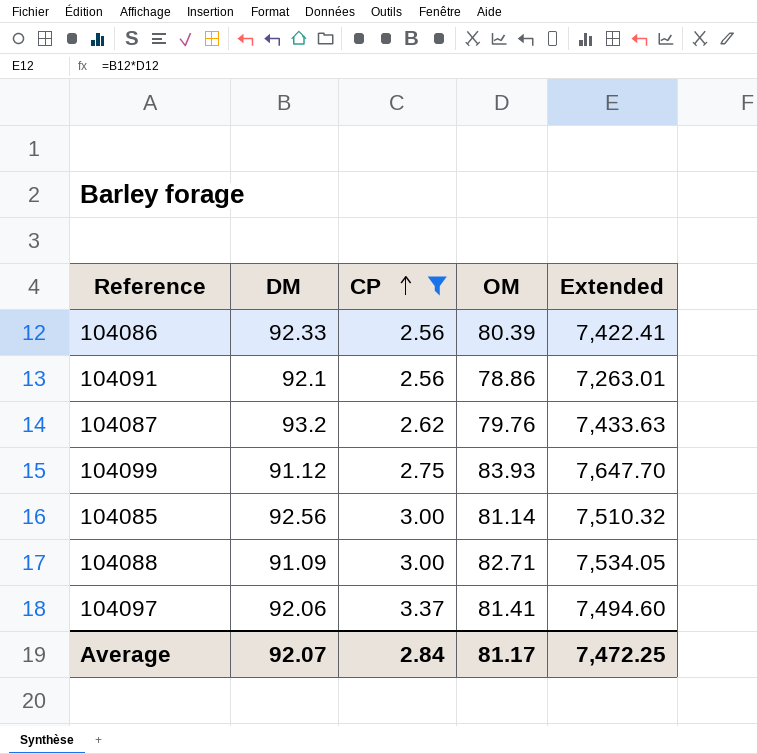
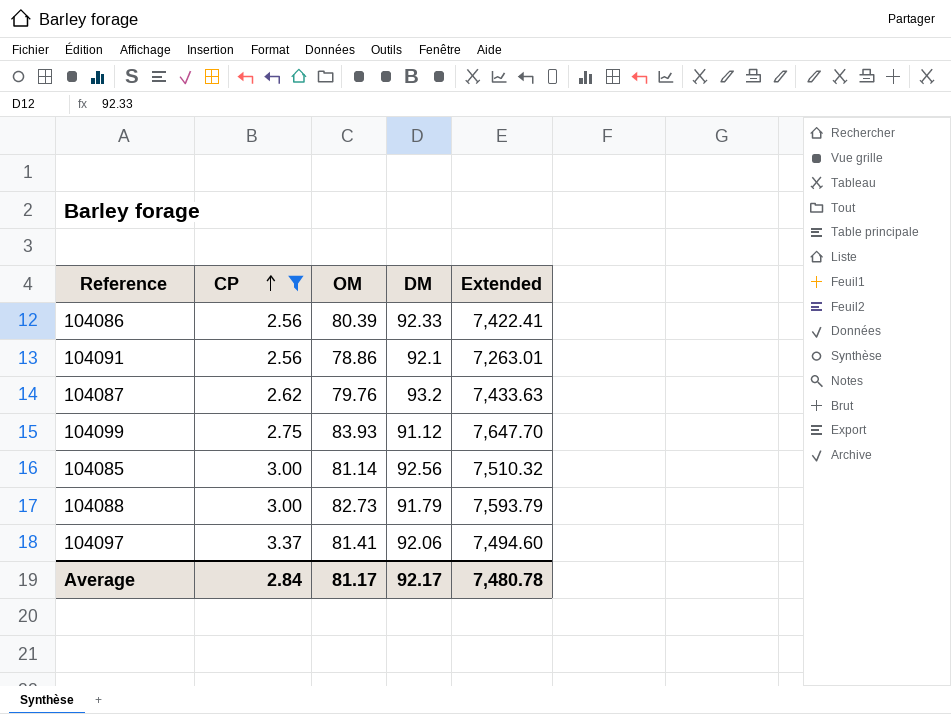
column DM | position: 2 -> 4
104088 | OM: 82.71 -> 82.73
104088 | DM: 91.09 -> 91.79
104088 | Extended: 7,534.05 -> 7,593.79
Average | DM: 92.07 -> 92.17
Average | Extended: 7,472.25 -> 7,480.78

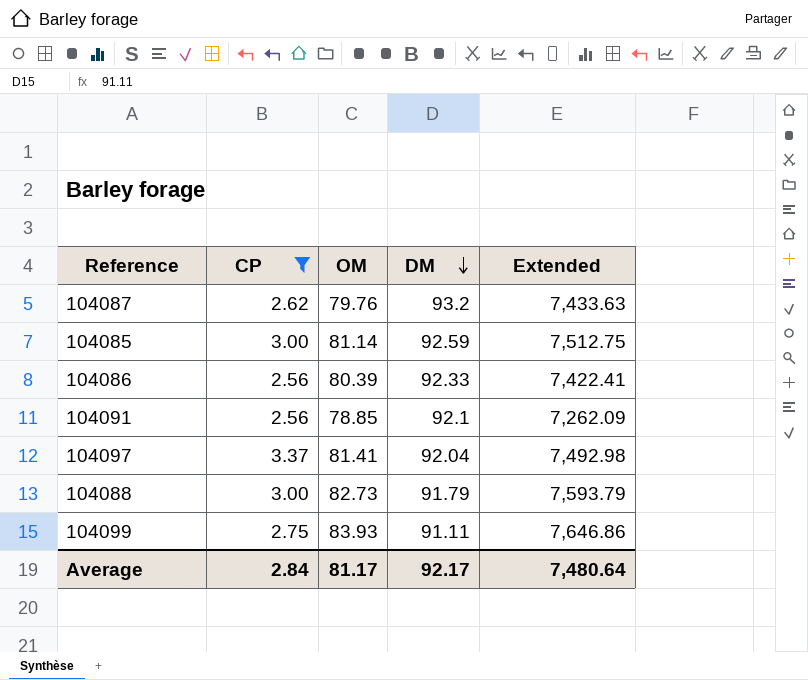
row order: CP ascending -> DM descending
104085 | DM: 92.56 -> 92.59
104085 | Extended: 7,510.32 -> 7,512.75
104091 | OM: 78.86 -> 78.85
104091 | Extended: 7,263.01 -> 7,262.09
104097 | DM: 92.06 -> 92.04
104097 | Extended: 7,494.60 -> 7,492.98
104099 | DM: 91.12 -> 91.11
104099 | Extended: 7,647.70 -> 7,646.86
Average | Extended: 7,480.78 -> 7,480.64

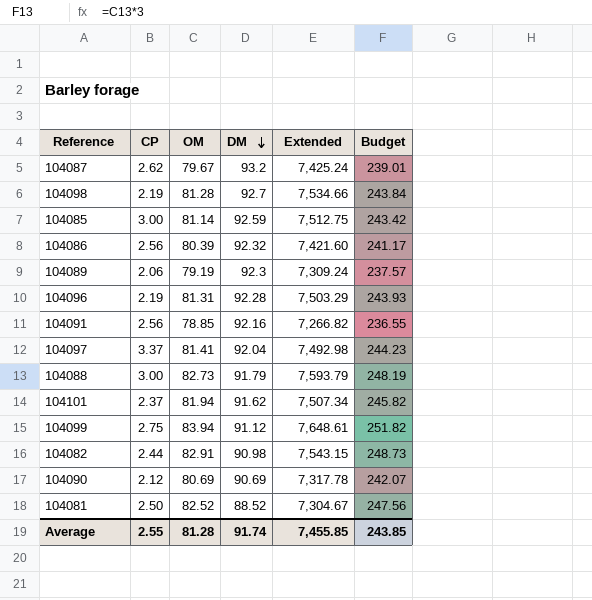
filter: CP >= 2.56 -> none
column Budget | formula: none -> [OM] * 3
104087 | OM: 79.76 -> 79.67
104087 | Extended: 7,433.63 -> 7,425.24
104086 | DM: 92.33 -> 92.32
104086 | Extended: 7,422.41 -> 7,421.60
104091 | DM: 92.1 -> 92.16
104091 | Extended: 7,262.09 -> 7,266.82
104099 | OM: 83.93 -> 83.94
104099 | DM: 91.11 -> 91.12
104099 | Extended: 7,646.86 -> 7,648.61
Average | CP: 2.84 -> 2.55
Average | OM: 81.17 -> 81.28
Average | DM: 92.17 -> 91.74
Average | Extended: 7,480.64 -> 7,455.85

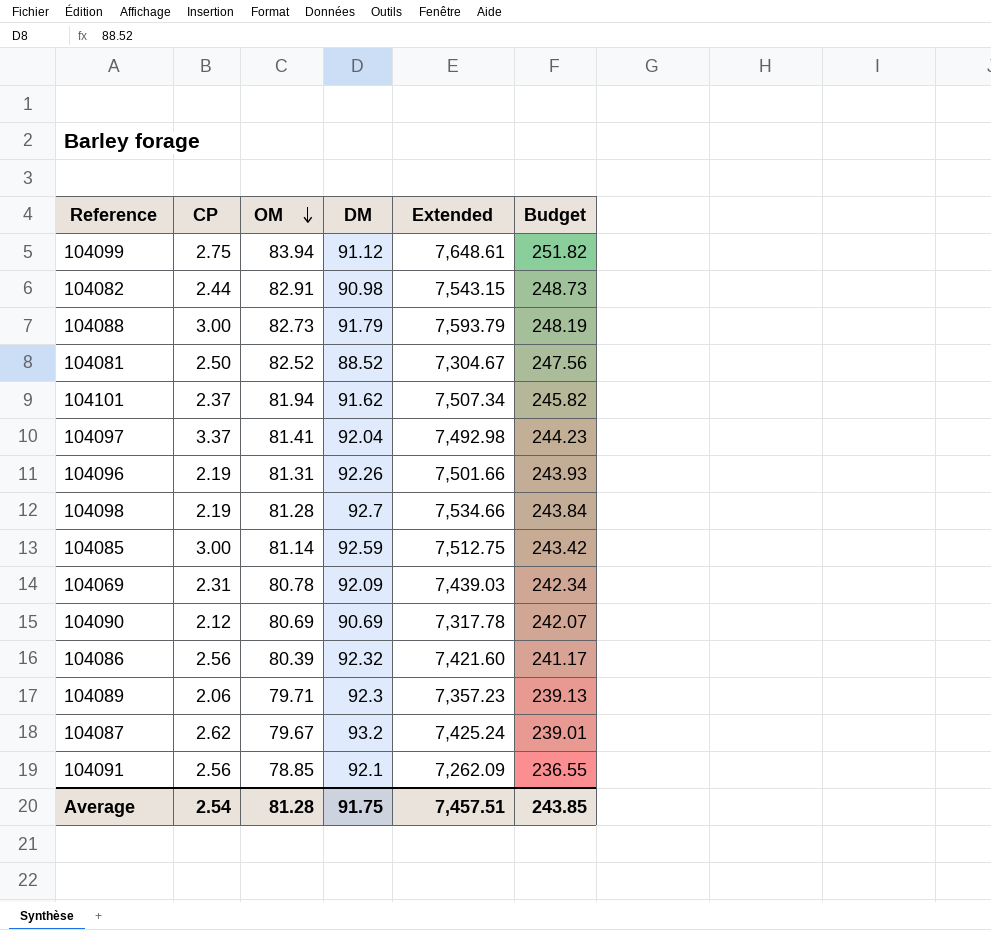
row order: DM descending -> OM descending
104096 | DM: 92.28 -> 92.26
104096 | Extended: 7,503.29 -> 7,501.66
row 104069: none -> 2.31 | 80.78 | 92.09 | 7,439.03 | 242.34
104089 | OM: 79.19 -> 79.71
104089 | Extended: 7,309.24 -> 7,357.23
104089 | Budget: 237.57 -> 239.13
104091 | DM: 92.16 -> 92.1
104091 | Extended: 7,266.82 -> 7,262.09
Average | CP: 2.55 -> 2.54
Average | DM: 91.74 -> 91.75
Average | Extended: 7,455.85 -> 7,457.51

